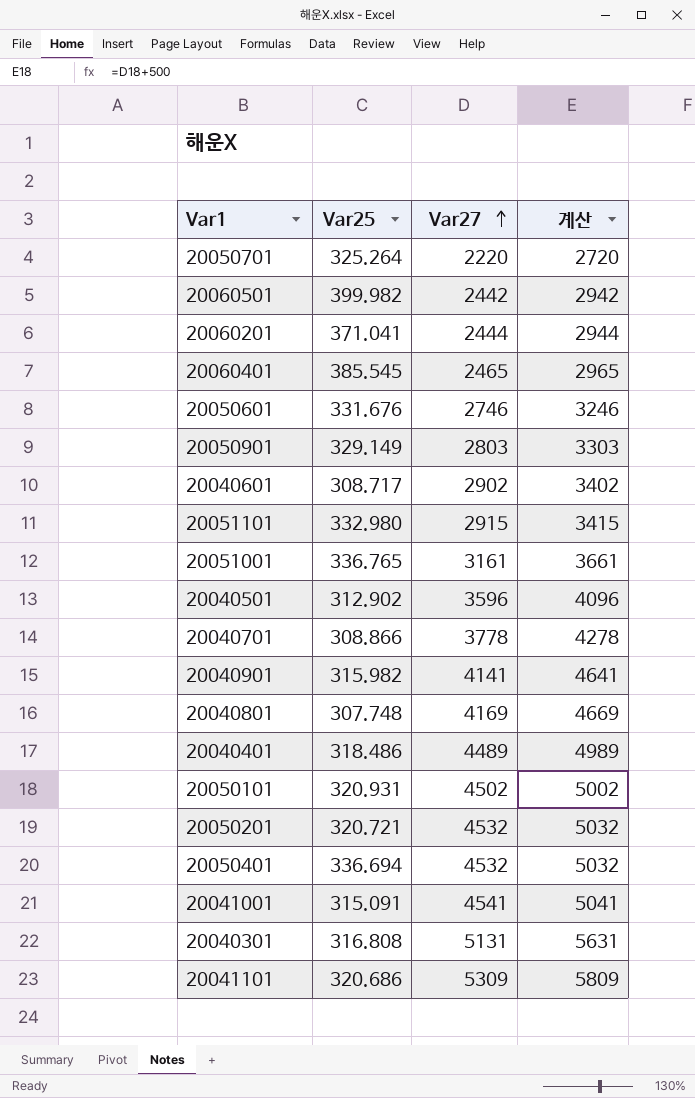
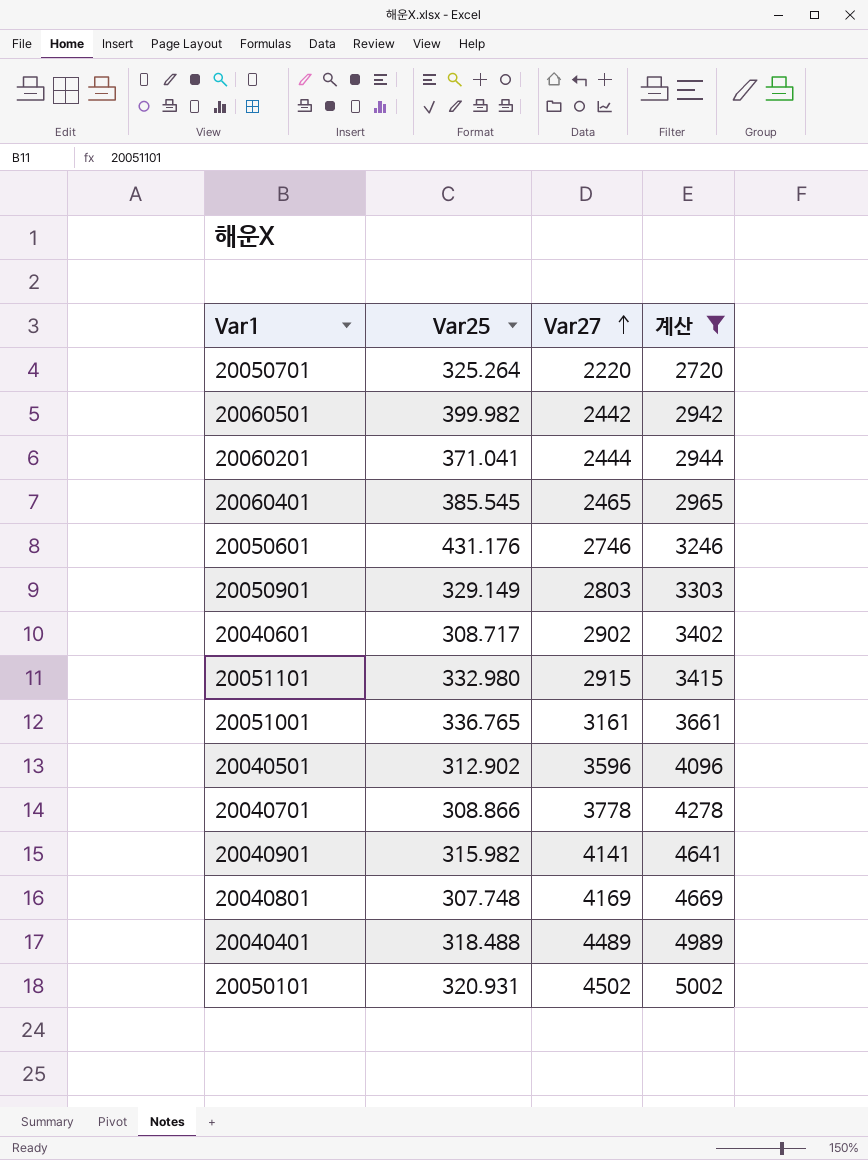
filter: none -> 계산 <= 5002
20050601 | Var25: 331.676 -> 431.176
20040401 | Var25: 318.486 -> 318.488

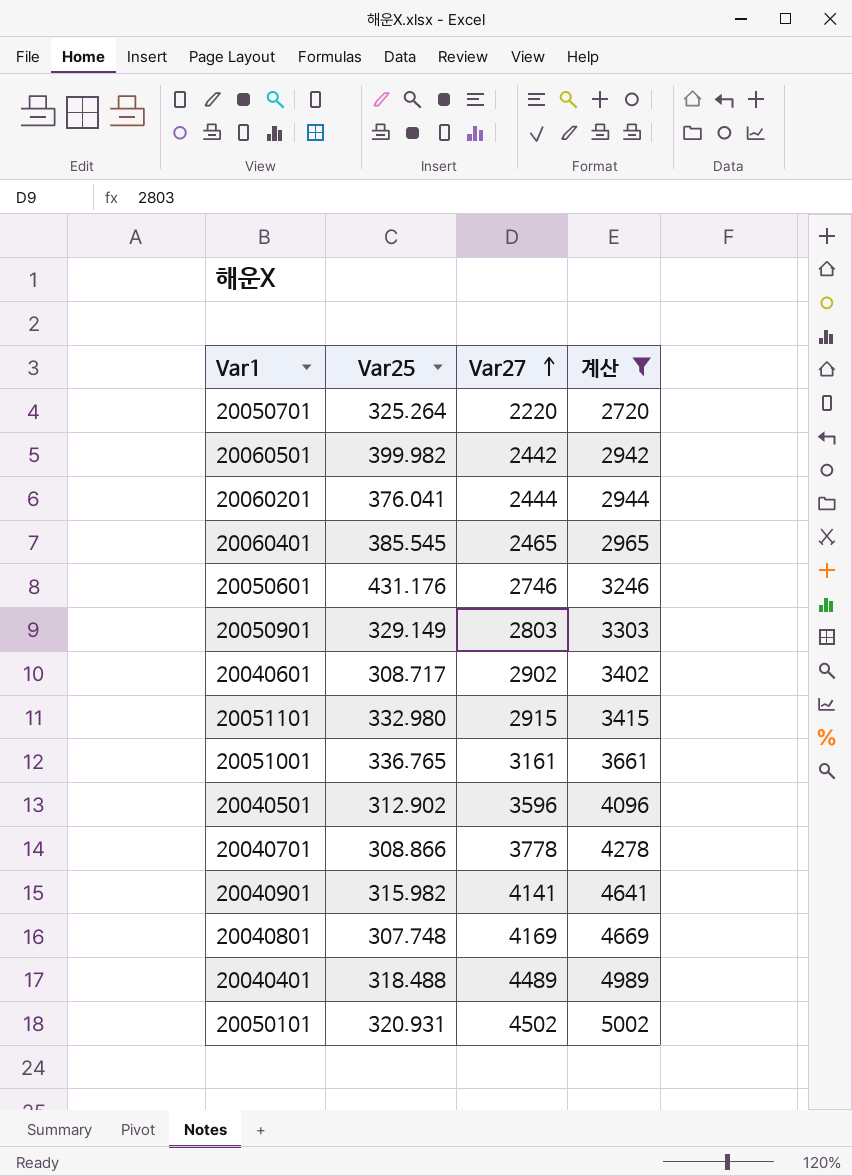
20060201 | Var25: 371.041 -> 376.041

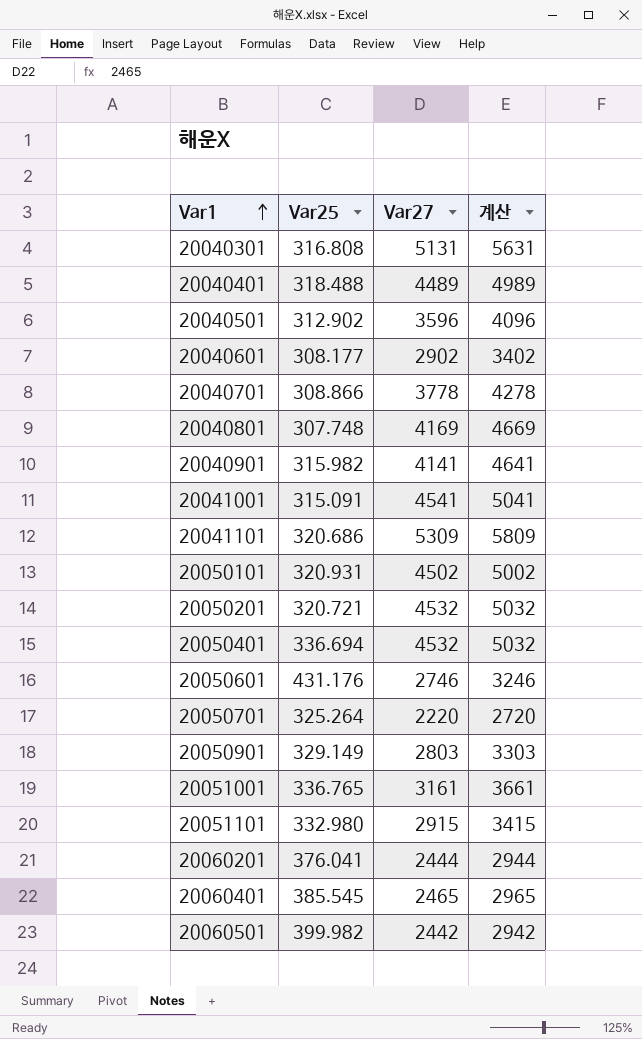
filter: 계산 <= 5002 -> none
row order: Var27 ascending -> Var1 ascending
20040601 | Var25: 308.717 -> 308.177

